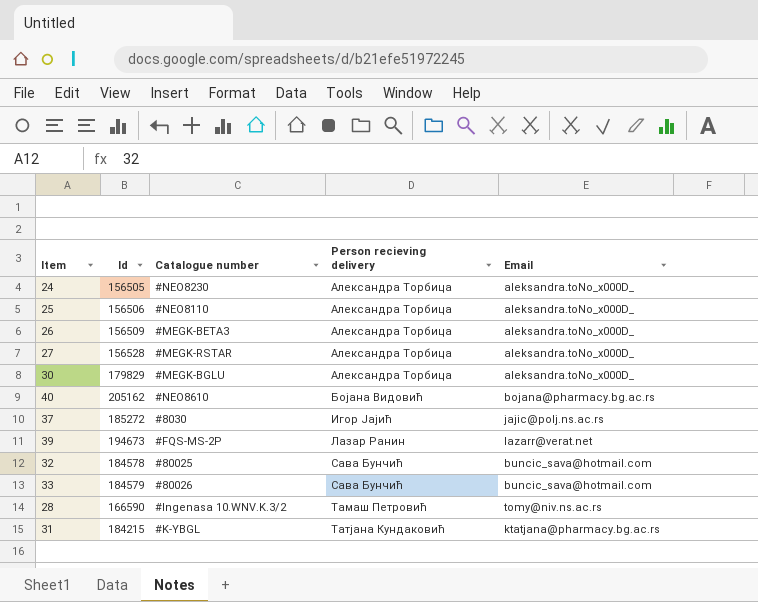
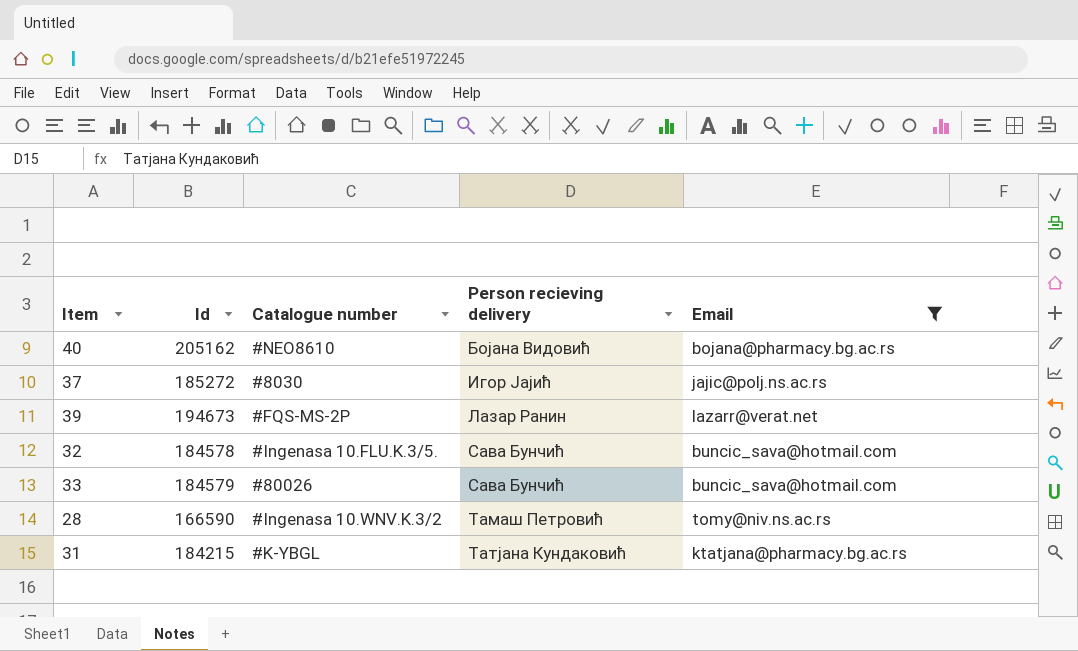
filter: none -> Email != aleksandra.toNo_x000D_
32 | Catalogue number: #80025 -> #Ingenasa 10.FLU.K.3/5.

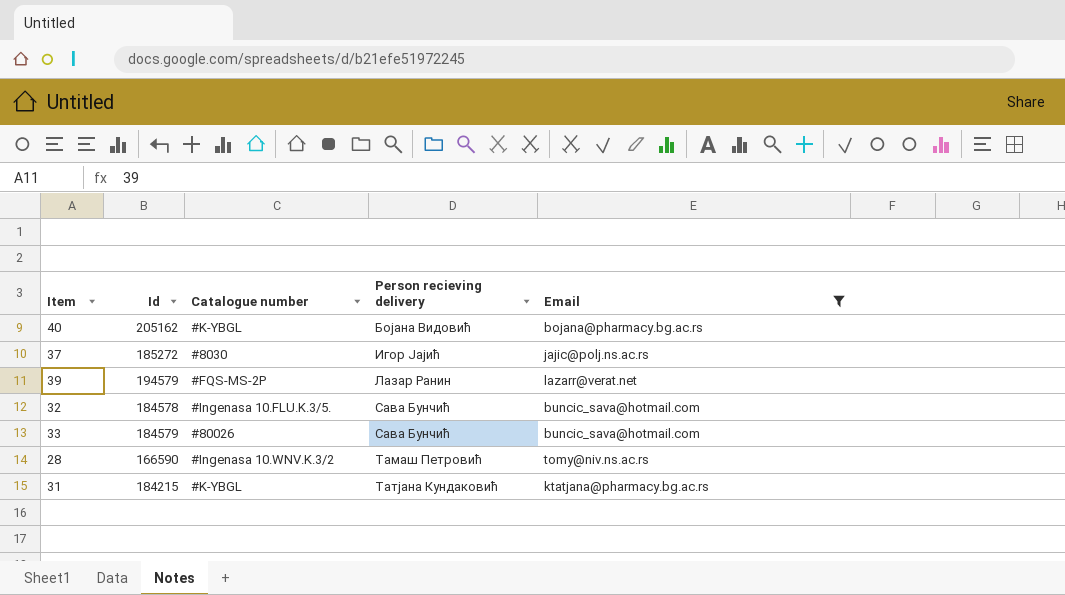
40 | Catalogue number: #NEO8610 -> #K-YBGL
39 | Id: 194673 -> 194579

